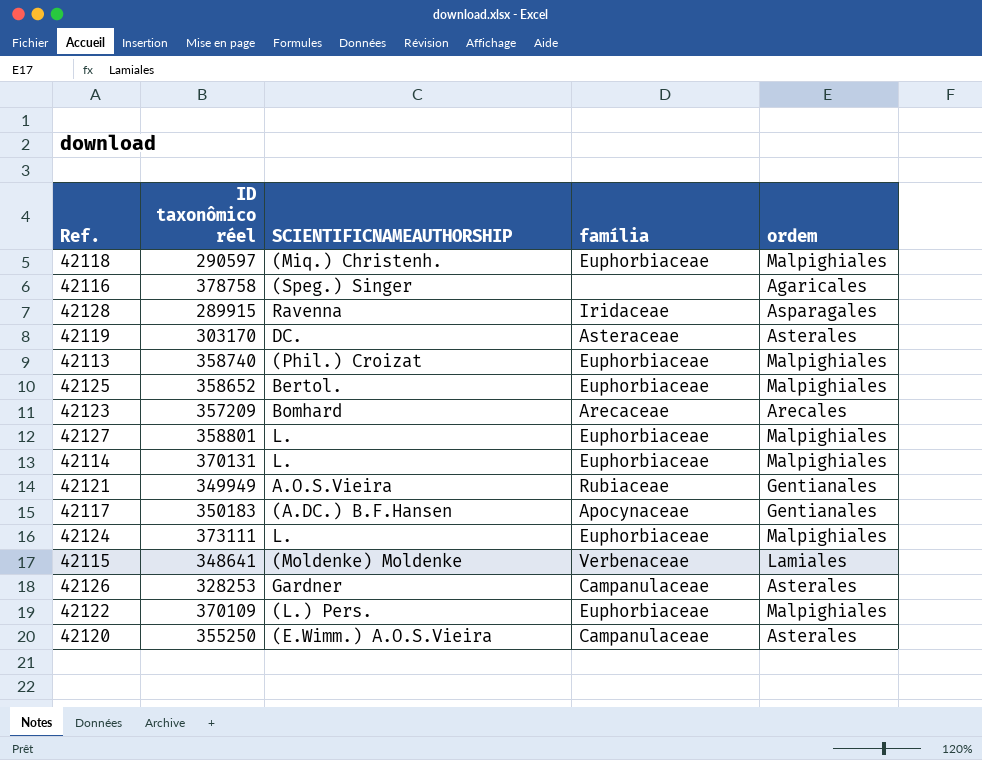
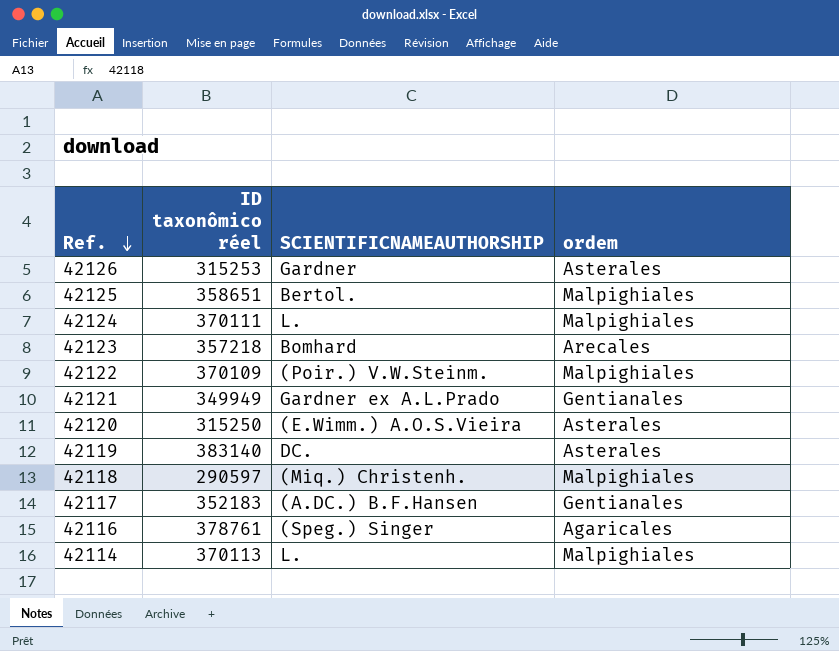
row order: none -> Ref. descending
column família | position: 4 -> none
row 42128: 289915 | Ravenna | Iridaceae | Asparagales -> none
row 42113: 358740 | (Phil.) Croizat | Euphorbiaceae | Malpighiales -> none
row 42127: 358801 | L. | Euphorbiaceae | Malpighiales -> none
row 42115: 348641 | (Moldenke) Moldenke | Verbenaceae | Lamiales -> none
42126 | ID taxonômico réel: 328253 -> 315253
42125 | ID taxonômico réel: 358652 -> 358651
42124 | ID taxonômico réel: 373111 -> 370111
42123 | ID taxonômico réel: 357209 -> 357218
42122 | SCIENTIFICNAMEAUTHORSHIP: (L.) Pers. -> (Poir.) V.W.Steinm.
42121 | SCIENTIFICNAMEAUTHORSHIP: A.O.S.Vieira -> Gardner ex A.L.Prado
42120 | ID taxonômico réel: 355250 -> 315250
42119 | ID taxonômico réel: 303170 -> 383140
42117 | ID taxonômico réel: 350183 -> 352183
42116 | ID taxonômico réel: 378758 -> 378761
42114 | ID taxonômico réel: 370131 -> 370113

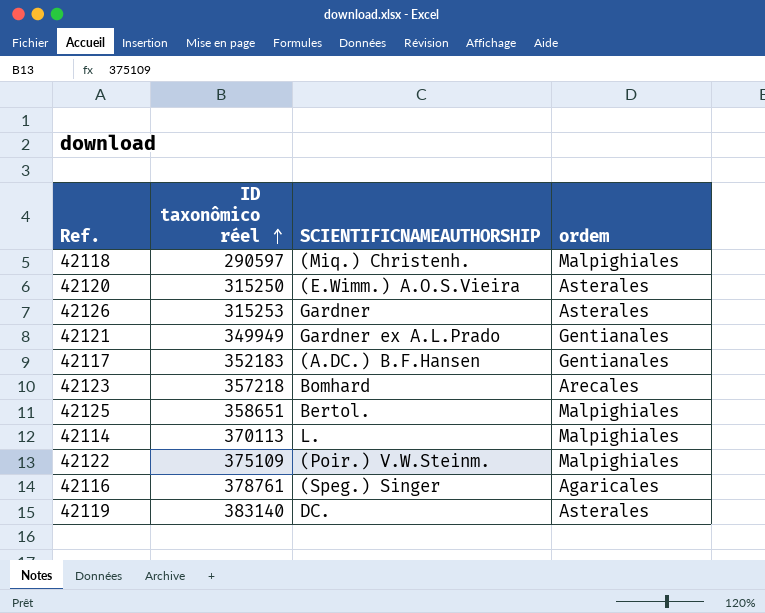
row order: Ref. descending -> ID taxonômico réel ascending
row 42124: 370111 | L. | Malpighiales -> none
42122 | ID taxonômico réel: 370109 -> 375109

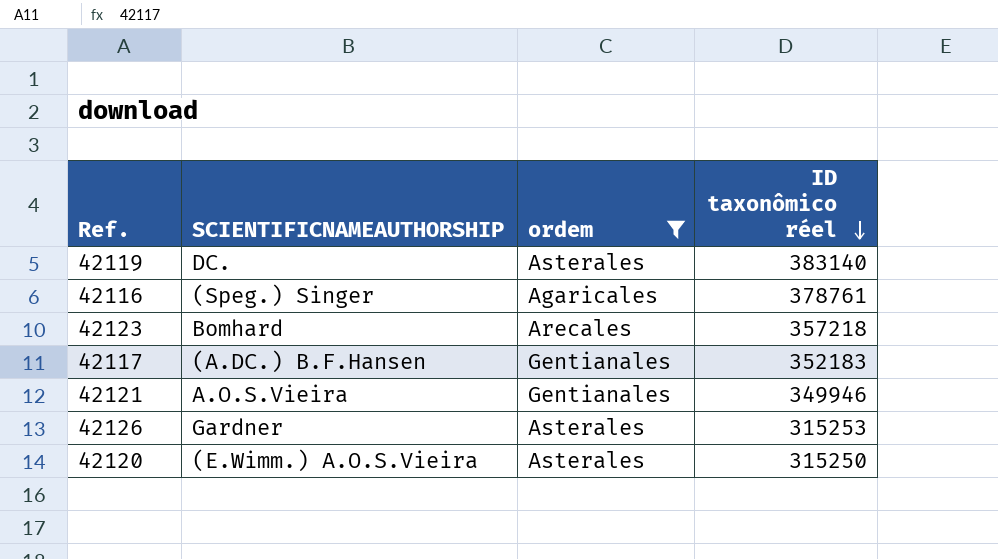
filter: none -> ordem != Malpighiales
row order: ID taxonômico réel ascending -> ID taxonômico réel descending
column ID taxonômico réel | position: 2 -> 4
42121 | SCIENTIFICNAMEAUTHORSHIP: Gardner ex A.L.Prado -> A.O.S.Vieira
42121 | ID taxonômico réel: 349949 -> 349946

